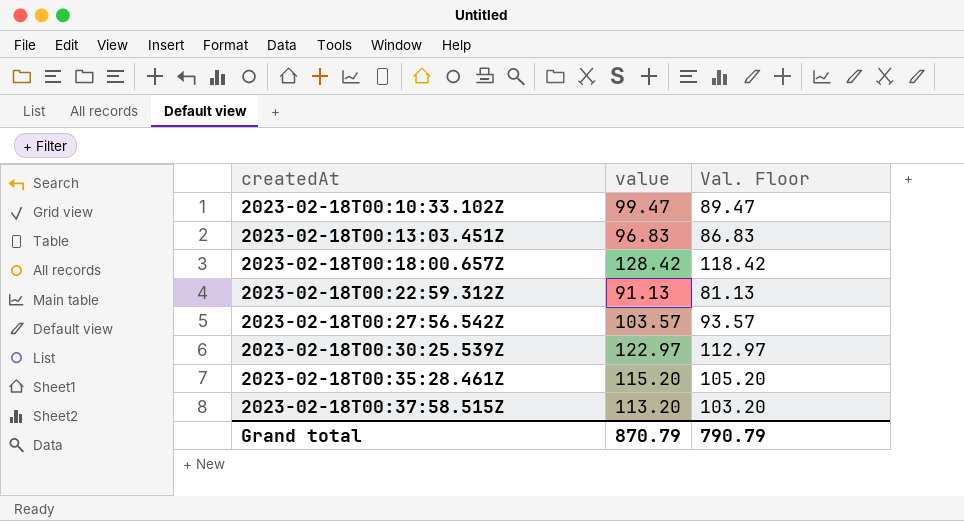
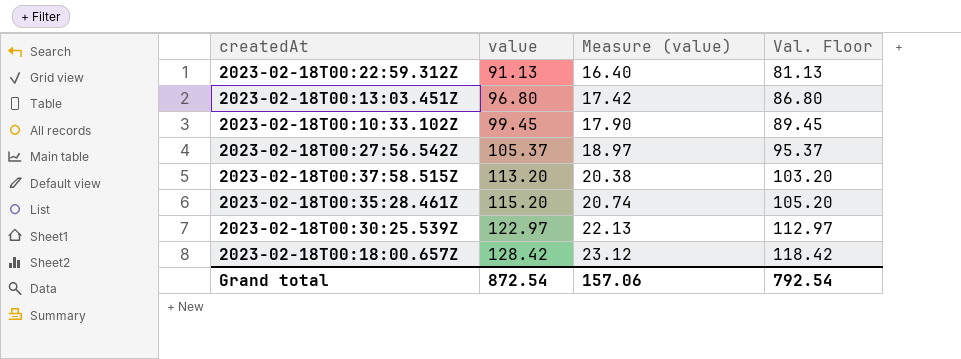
row order: createdAt ascending -> value ascending
column Measure (value) | formula: none -> [value] * 0.18
2023-02-18T00:13:03.451Z | value: 96.83 -> 96.80
2023-02-18T00:13:03.451Z | Val. Floor: 86.83 -> 86.80
2023-02-18T00:10:33.102Z | value: 99.47 -> 99.45
2023-02-18T00:10:33.102Z | Val. Floor: 89.47 -> 89.45
2023-02-18T00:27:56.542Z | value: 103.57 -> 105.37
2023-02-18T00:27:56.542Z | Val. Floor: 93.57 -> 95.37
Grand total | value: 870.79 -> 872.54
Grand total | Val. Floor: 790.79 -> 792.54

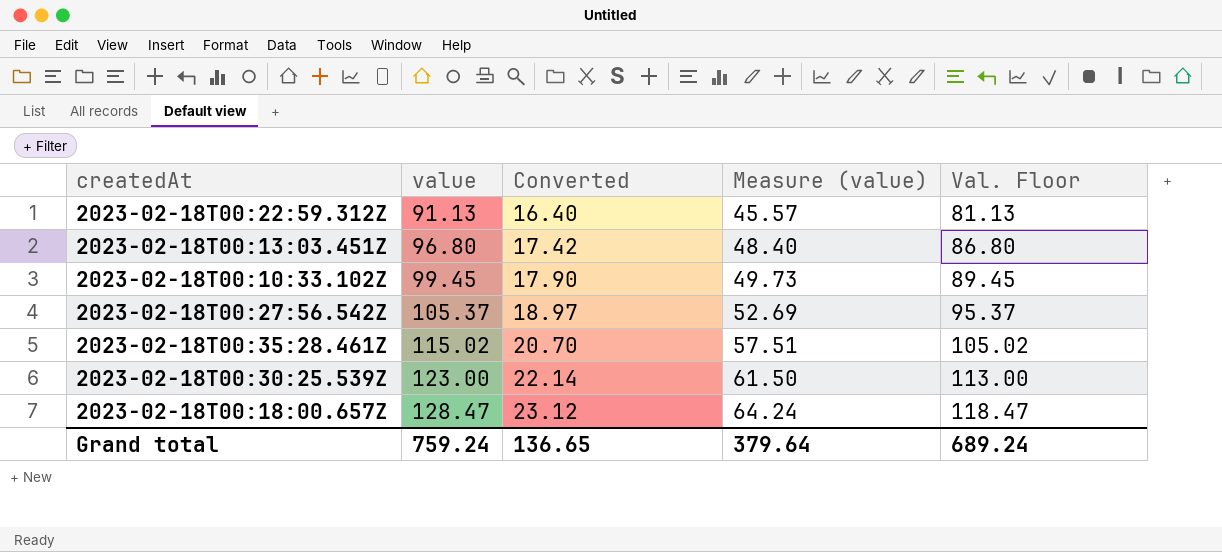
column Converted | formula: none -> [value] * 0.18
column Measure (value) | formula: [value] * 0.18 -> [value] * 0.5
row 2023-02-18T00:37:58.515Z: 113.20 | 20.38 | 103.20 -> none
2023-02-18T00:35:28.461Z | value: 115.20 -> 115.02
2023-02-18T00:35:28.461Z | Val. Floor: 105.20 -> 105.02
2023-02-18T00:30:25.539Z | value: 122.97 -> 123.00
2023-02-18T00:30:25.539Z | Val. Floor: 112.97 -> 113.00
2023-02-18T00:18:00.657Z | value: 128.42 -> 128.47
2023-02-18T00:18:00.657Z | Val. Floor: 118.42 -> 118.47
Grand total | value: 872.54 -> 759.24
Grand total | Measure (value): 157.06 -> 379.64
Grand total | Val. Floor: 792.54 -> 689.24

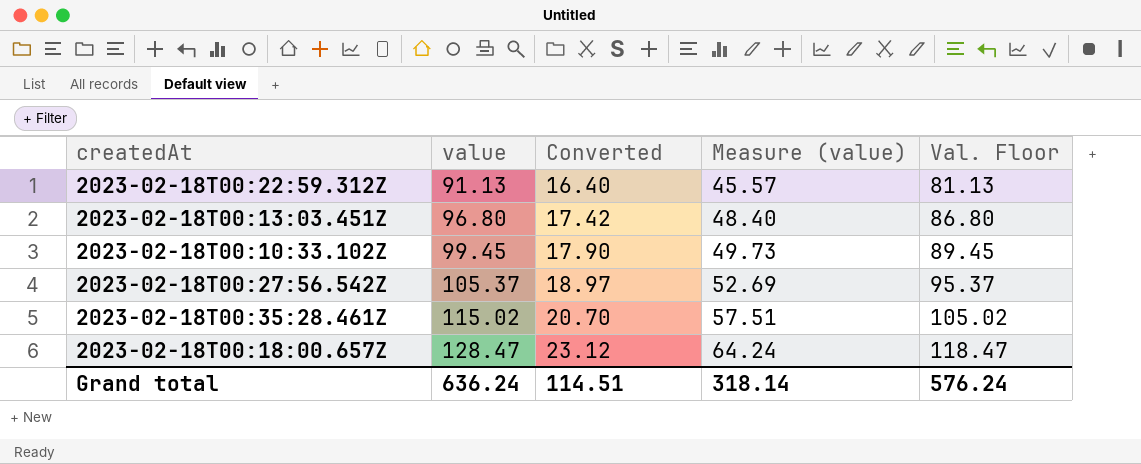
row 2023-02-18T00:30:25.539Z: 123.00 | 22.14 | 61.50 | 113.00 -> none
Grand total | value: 759.24 -> 636.24
Grand total | Converted: 136.65 -> 114.51
Grand total | Measure (value): 379.64 -> 318.14
Grand total | Val. Floor: 689.24 -> 576.24

